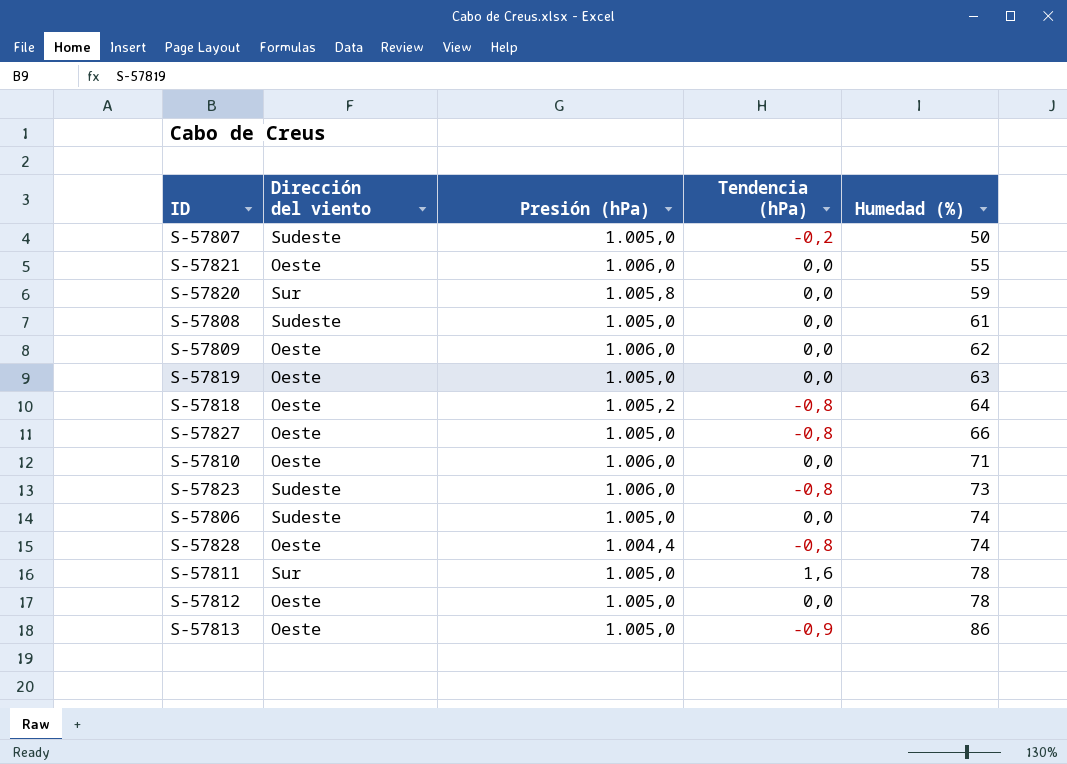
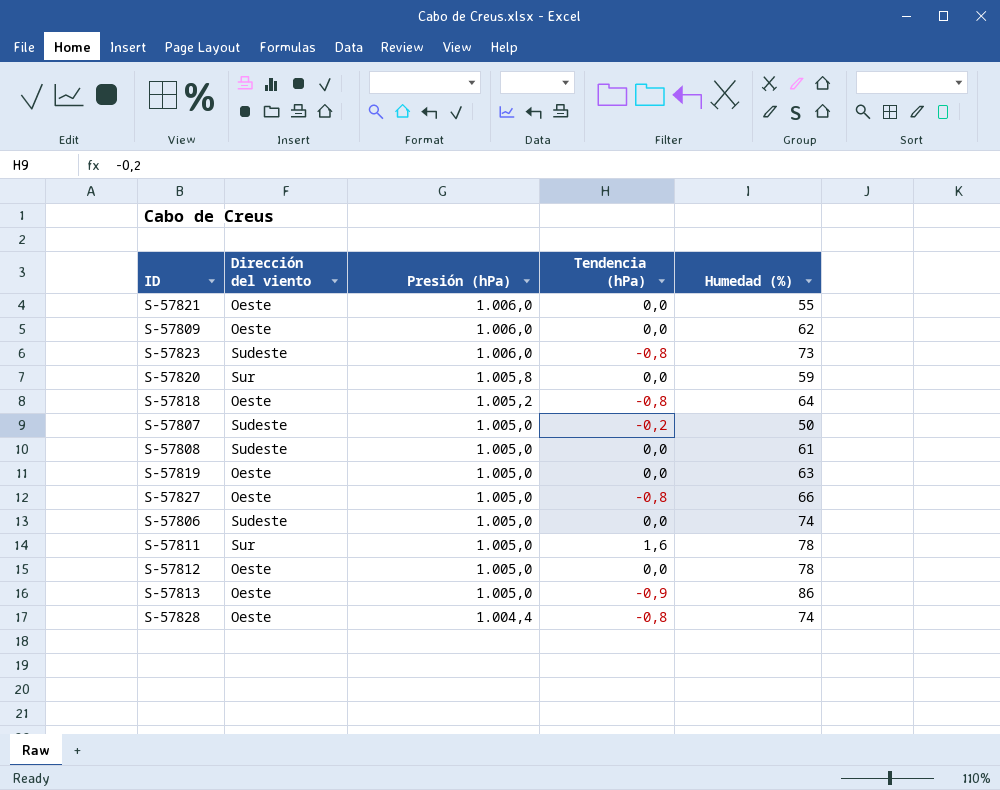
row order: Humedad (%) ascending -> Presión (hPa) descending
row S-57810: Oeste | 1.006,0 | 0,0 | 71 -> none

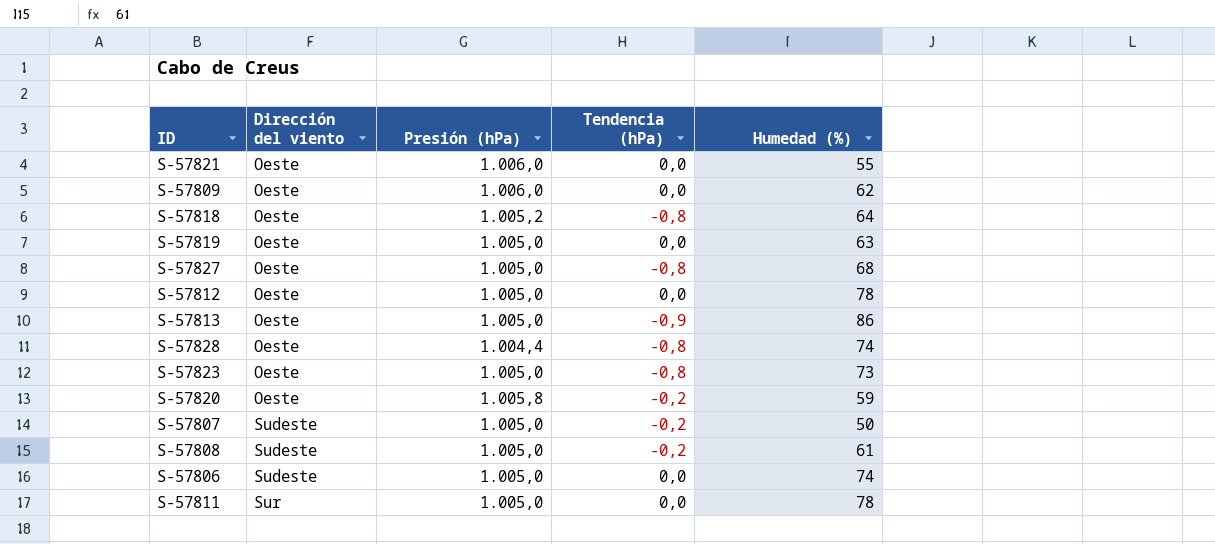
row order: Presión (hPa) descending -> Dirección del viento ascending
S-57827 | Humedad (%): 66 -> 68
S-57823 | Dirección del viento: Sudeste -> Oeste
S-57823 | Presión (hPa): 1.006,0 -> 1.005,0
S-57820 | Dirección del viento: Sur -> Oeste
S-57820 | Tendencia (hPa): 0,0 -> -0,2
S-57808 | Tendencia (hPa): 0,0 -> -0,2
S-57811 | Tendencia (hPa): 1,6 -> 0,0

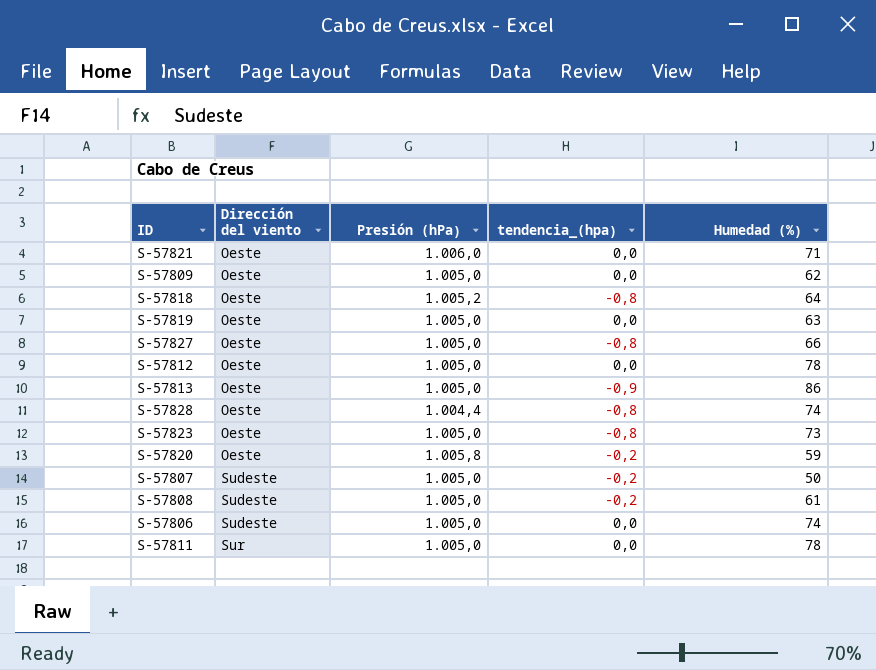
column name: Tendencia (hPa) -> tendencia_(hpa)
S-57821 | Humedad (%): 55 -> 71
S-57809 | Presión (hPa): 1.006,0 -> 1.005,0
S-57827 | Humedad (%): 68 -> 66

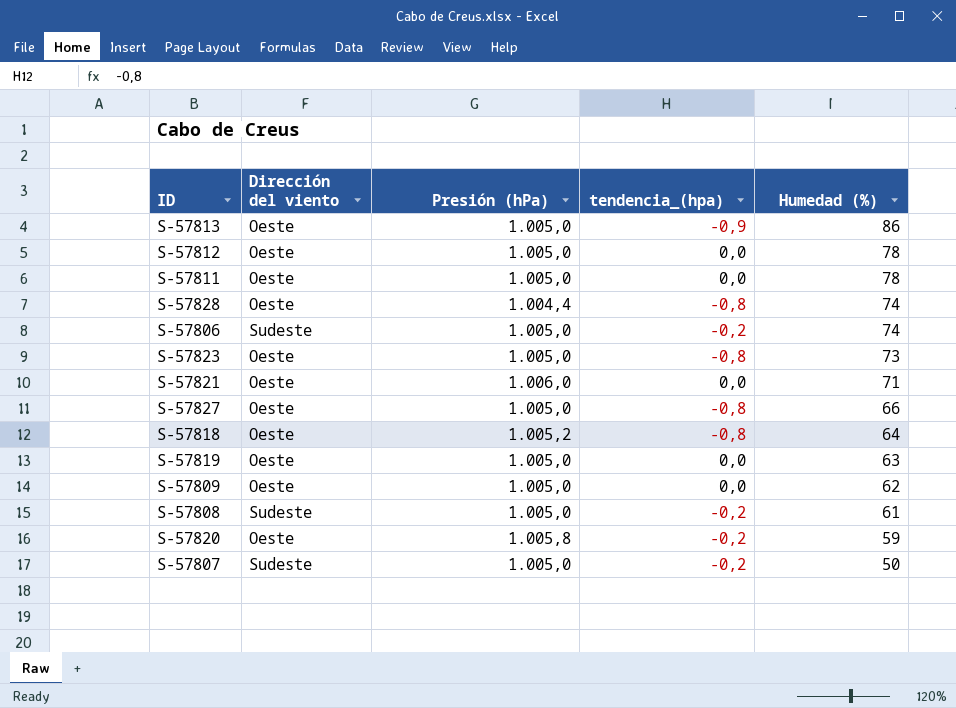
row order: Dirección del viento ascending -> Humedad (%) descending
S-57811 | Dirección del viento: Sur -> Oeste
S-57806 | tendencia_(hpa): 0,0 -> -0,2

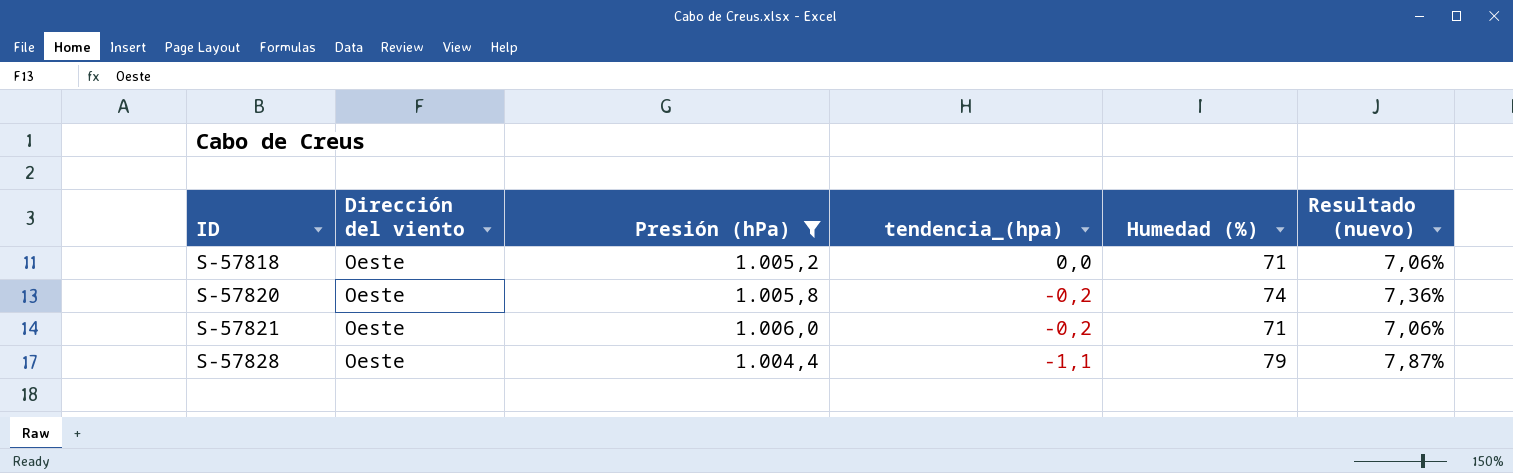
filter: none -> Presión (hPa) != 1.005,0
row order: Humedad (%) descending -> ID ascending
column Resultado (nuevo) | formula: none -> [Humedad (%)] / [Presión (hPa)]
S-57818 | tendencia_(hpa): -0,8 -> 0,0
S-57818 | Humedad (%): 64 -> 71
S-57820 | Humedad (%): 59 -> 74
S-57821 | tendencia_(hpa): 0,0 -> -0,2
S-57828 | tendencia_(hpa): -0,8 -> -1,1
S-57828 | Humedad (%): 74 -> 79

